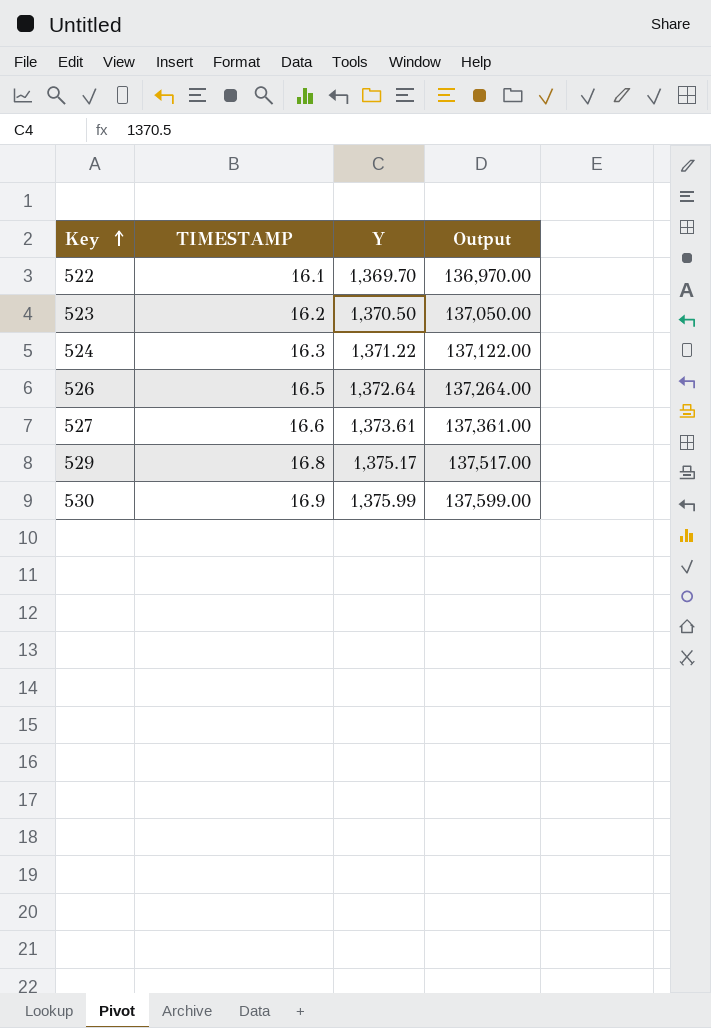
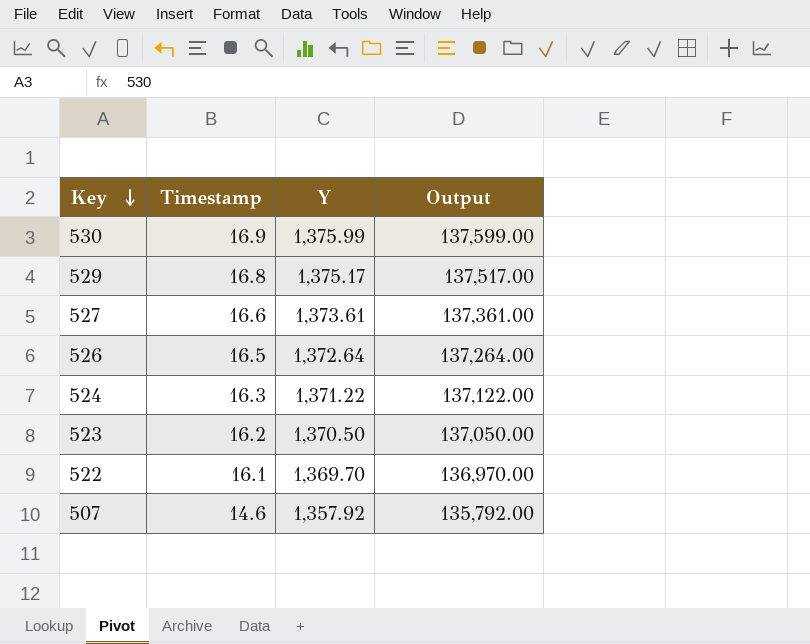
row order: Key ascending -> Key descending
column name: TIMESTAMP -> Timestamp
row 507: none -> 14.6 | 1,357.92 | 135,792.00

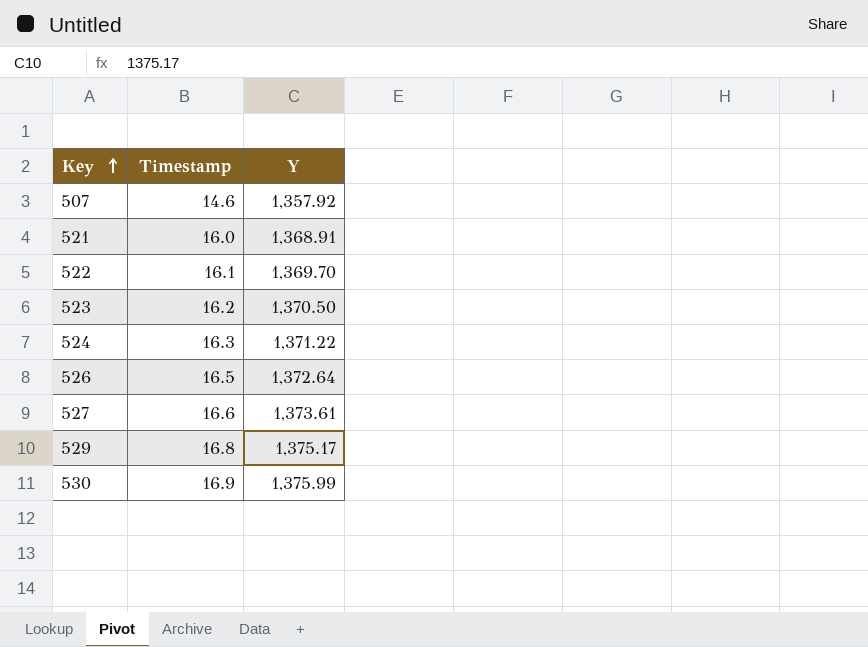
row order: Key descending -> Key ascending
column Output | formula: [Y] * 100 -> none
row 521: none -> 16.0 | 1,368.91

